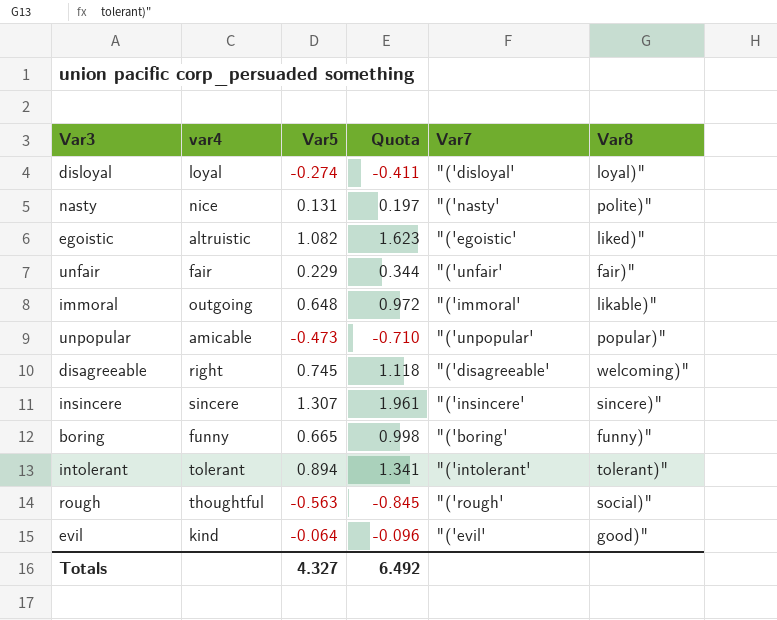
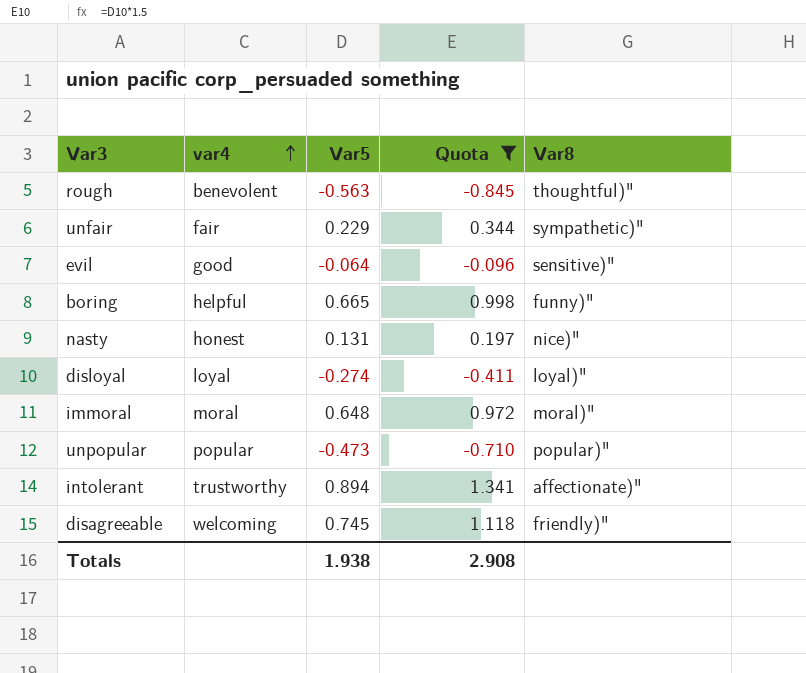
filter: none -> Quota <= 1.341
row order: none -> var4 ascending
column Var7 | position: 5 -> none
rough | var4: thoughtful -> benevolent
rough | Var8: social)" -> thoughtful)"
unfair | Var8: fair)" -> sympathetic)"
evil | var4: kind -> good
evil | Var8: good)" -> sensitive)"
boring | var4: funny -> helpful
nasty | var4: nice -> honest
nasty | Var8: polite)" -> nice)"
immoral | var4: outgoing -> moral
immoral | Var8: likable)" -> moral)"
unpopular | var4: amicable -> popular
intolerant | var4: tolerant -> trustworthy
intolerant | Var8: tolerant)" -> affectionate)"
disagreeable | var4: right -> welcoming
disagreeable | Var8: welcoming)" -> friendly)"
Totals | Var5: 4.327 -> 1.938
Totals | Quota: 6.492 -> 2.908

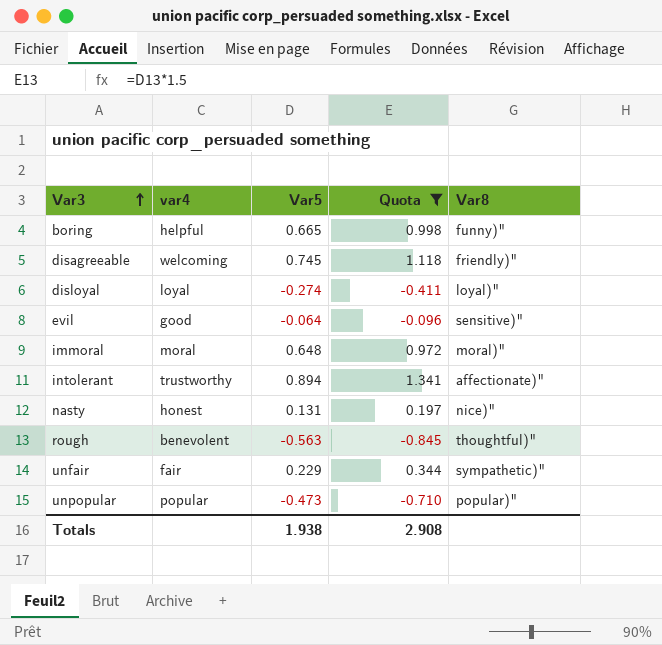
row order: var4 ascending -> Var3 ascending

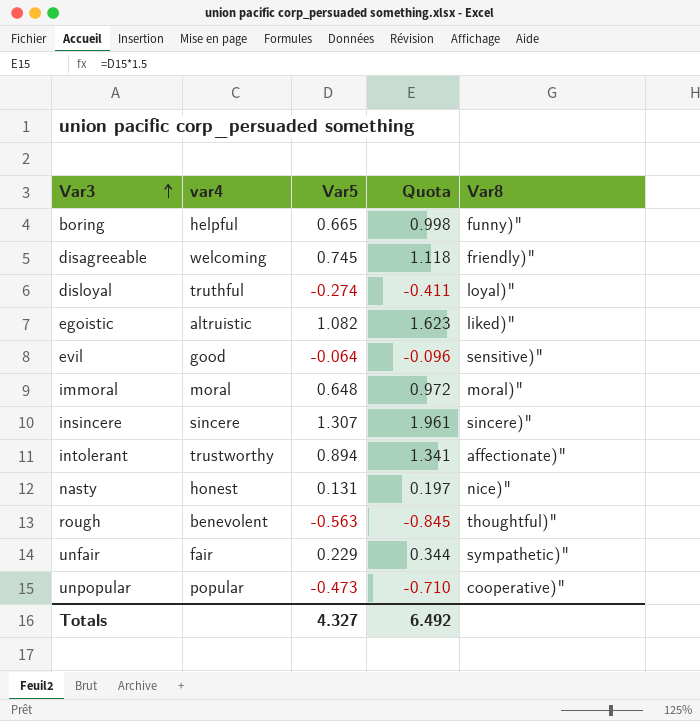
filter: Quota <= 1.341 -> none
disloyal | var4: loyal -> truthful
unpopular | Var8: popular)" -> cooperative)"
Totals | Var5: 1.938 -> 4.327
Totals | Quota: 2.908 -> 6.492

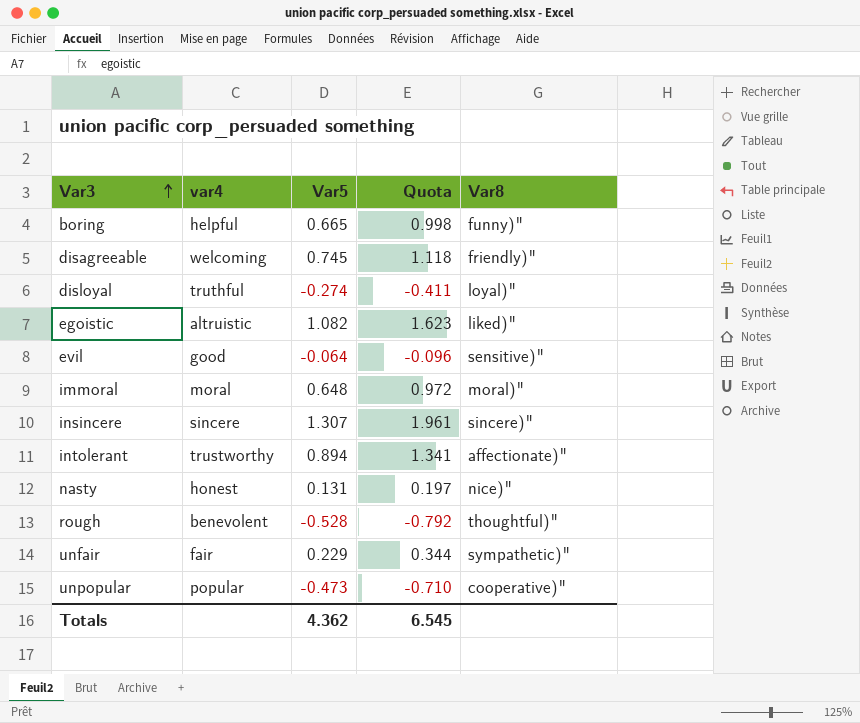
rough | Var5: -0.563 -> -0.528
rough | Quota: -0.845 -> -0.792
Totals | Var5: 4.327 -> 4.362
Totals | Quota: 6.492 -> 6.545

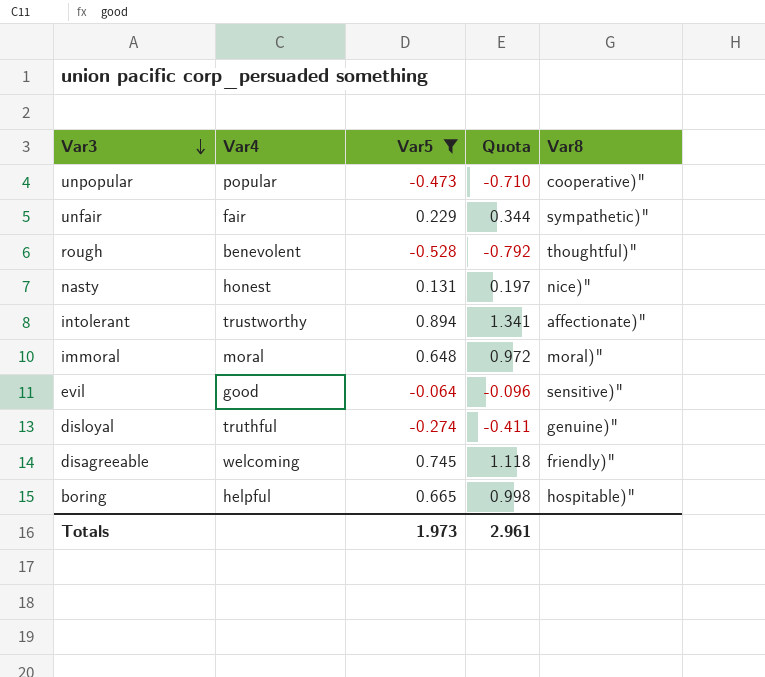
filter: none -> Var5 <= 0.894
row order: Var3 ascending -> Var3 descending
column name: var4 -> Var4
disloyal | Var8: loyal)" -> genuine)"
boring | Var8: funny)" -> hospitable)"
Totals | Var5: 4.362 -> 1.973
Totals | Quota: 6.545 -> 2.961

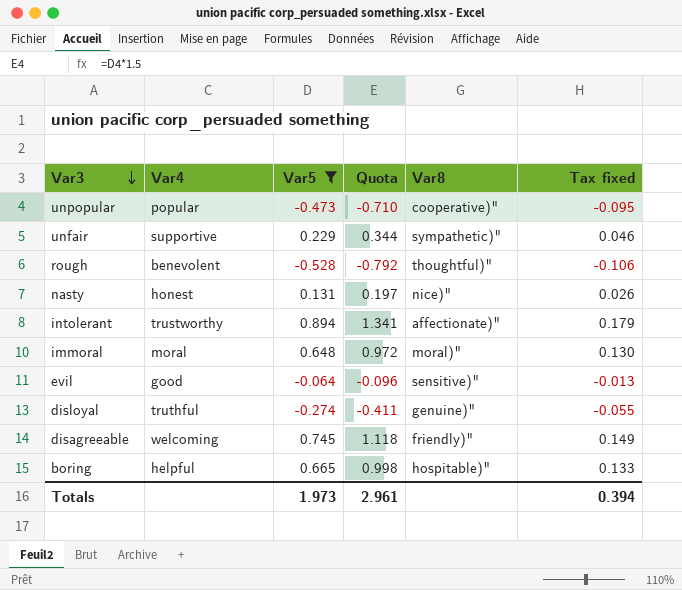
column Tax fixed | formula: none -> [Var5] * 0.2
unfair | Var4: fair -> supportive

